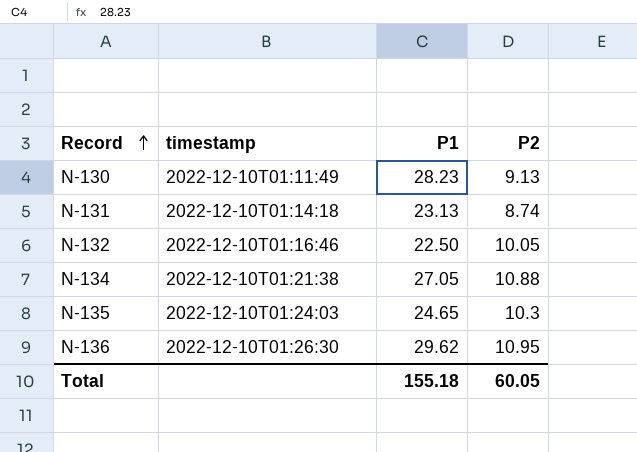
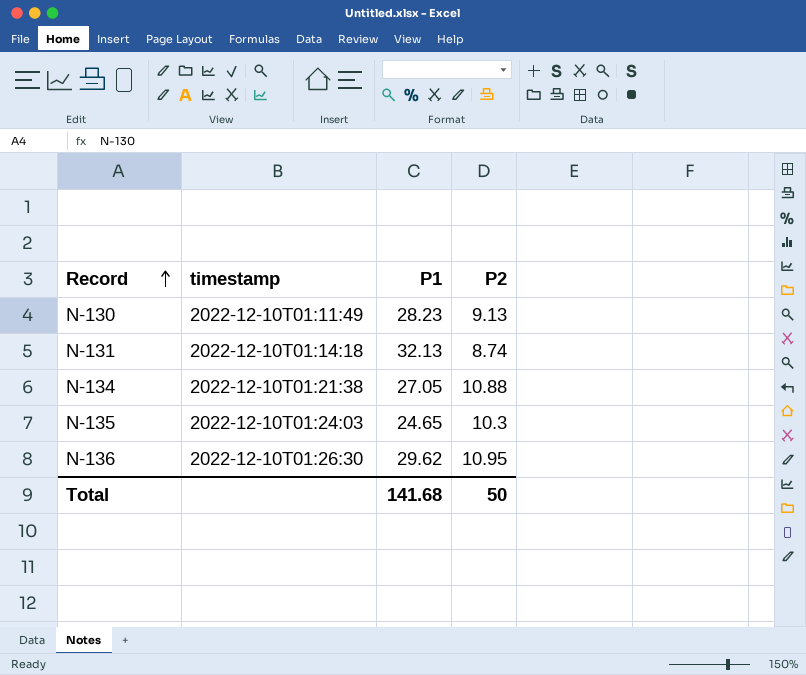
row N-132: 2022-12-10T01:16:46 | 22.50 | 10.05 -> none
N-131 | P1: 23.13 -> 32.13
Total | P1: 155.18 -> 141.68
Total | P2: 60.05 -> 50

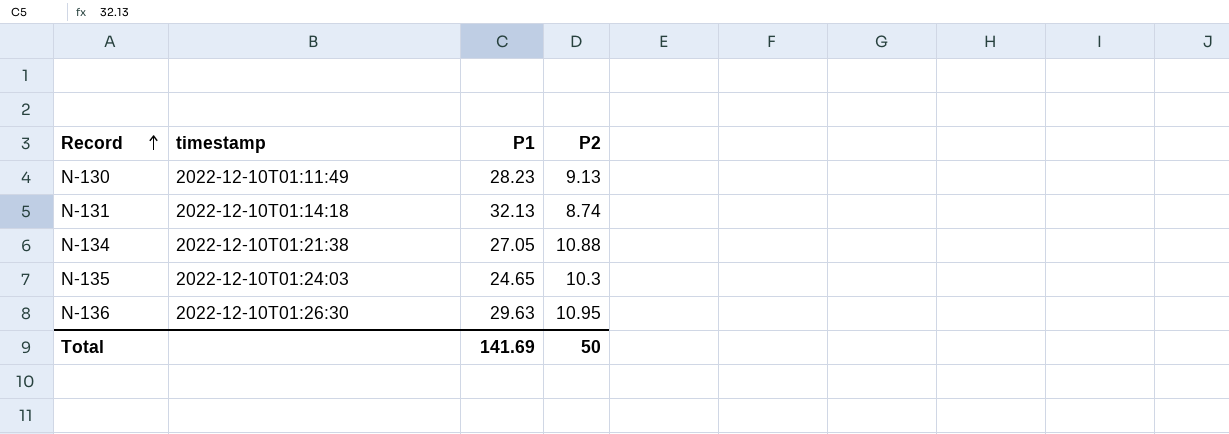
N-136 | P1: 29.62 -> 29.63
Total | P1: 141.68 -> 141.69

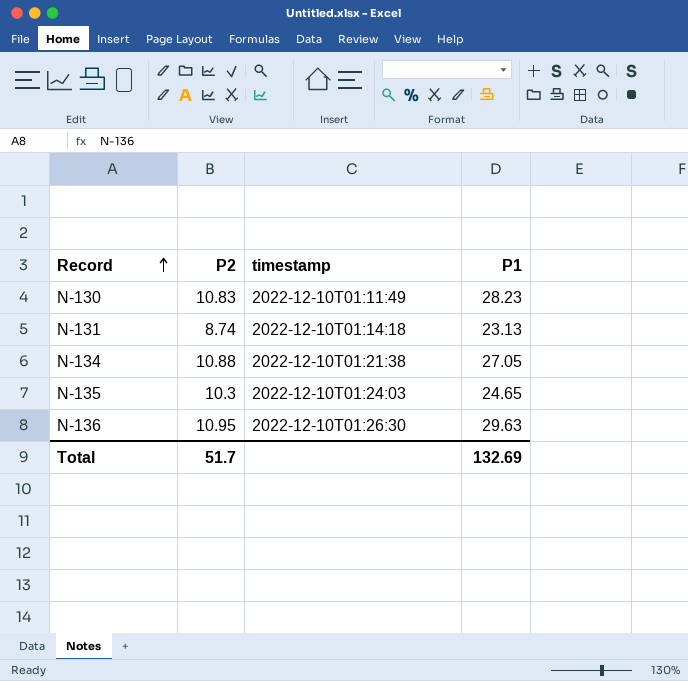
column P2 | position: 4 -> 2
N-130 | P2: 9.13 -> 10.83
N-131 | P1: 32.13 -> 23.13
Total | P2: 50 -> 51.7
Total | P1: 141.69 -> 132.69

